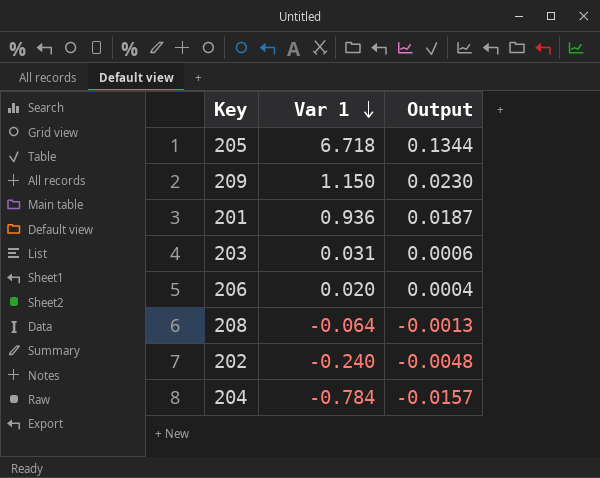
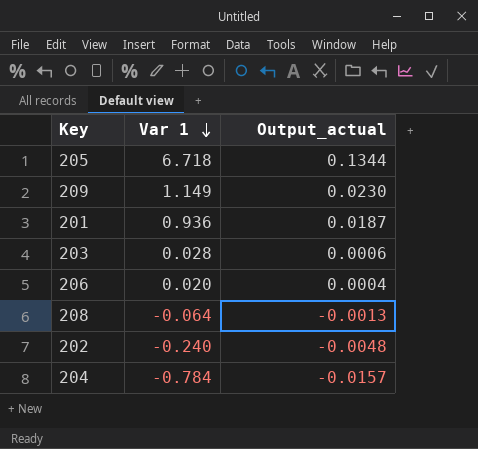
column name: Output -> Output_actual
209 | Var 1: 1.150 -> 1.149
203 | Var 1: 0.031 -> 0.028

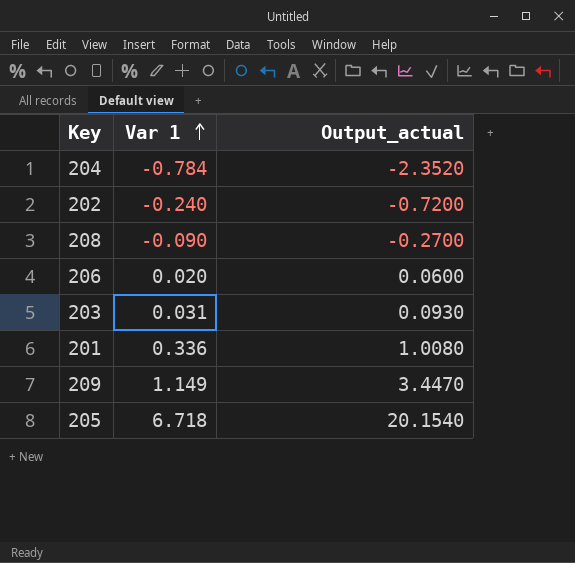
row order: Var 1 descending -> Var 1 ascending
column Output_actual | formula: [Var 1] * 0.02 -> [Var 1] * 3
208 | Var 1: -0.064 -> -0.090
203 | Var 1: 0.028 -> 0.031
201 | Var 1: 0.936 -> 0.336

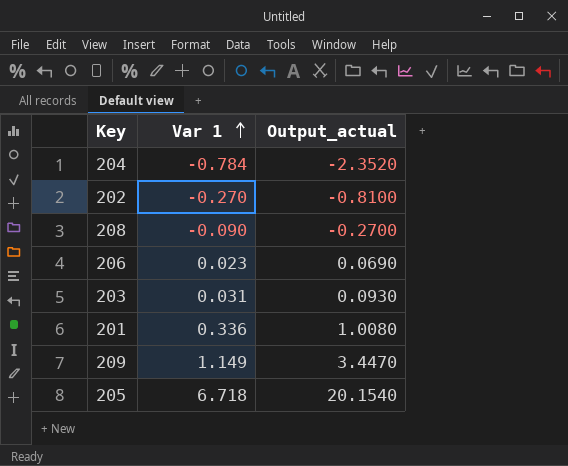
202 | Var 1: -0.240 -> -0.270
202 | Output_actual: -0.7200 -> -0.8100
206 | Var 1: 0.020 -> 0.023
206 | Output_actual: 0.0600 -> 0.0690

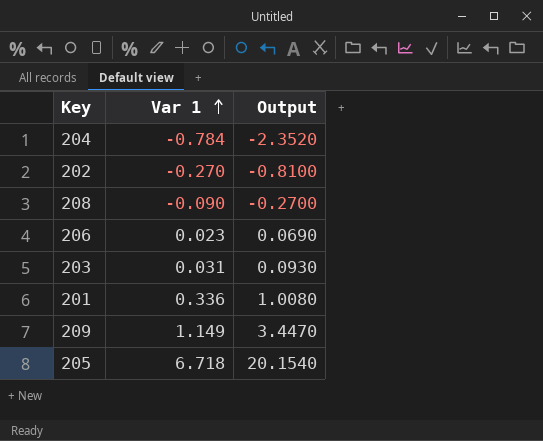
column name: Output_actual -> Output

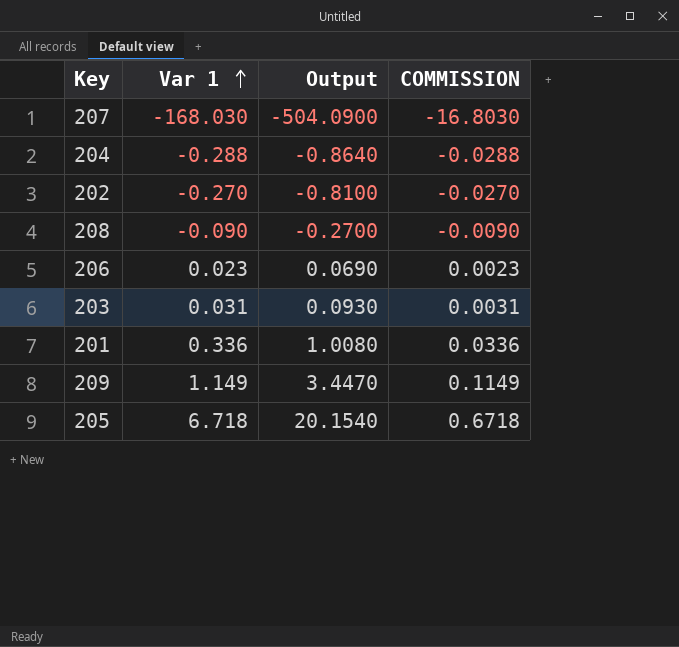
column COMMISSION | formula: none -> [Var 1] * 0.1
row 207: none -> -168.030 | -504.0900 | -16.8030
204 | Var 1: -0.784 -> -0.288
204 | Output: -2.3520 -> -0.8640

